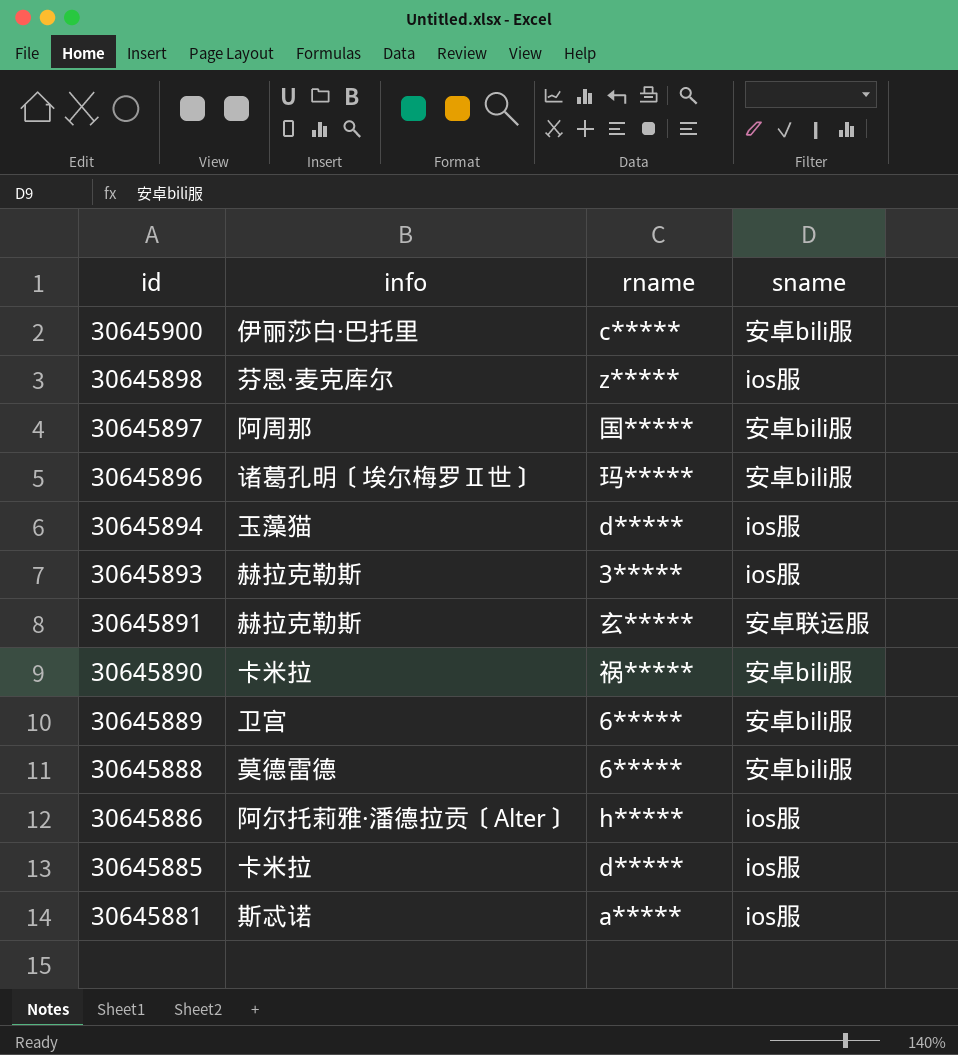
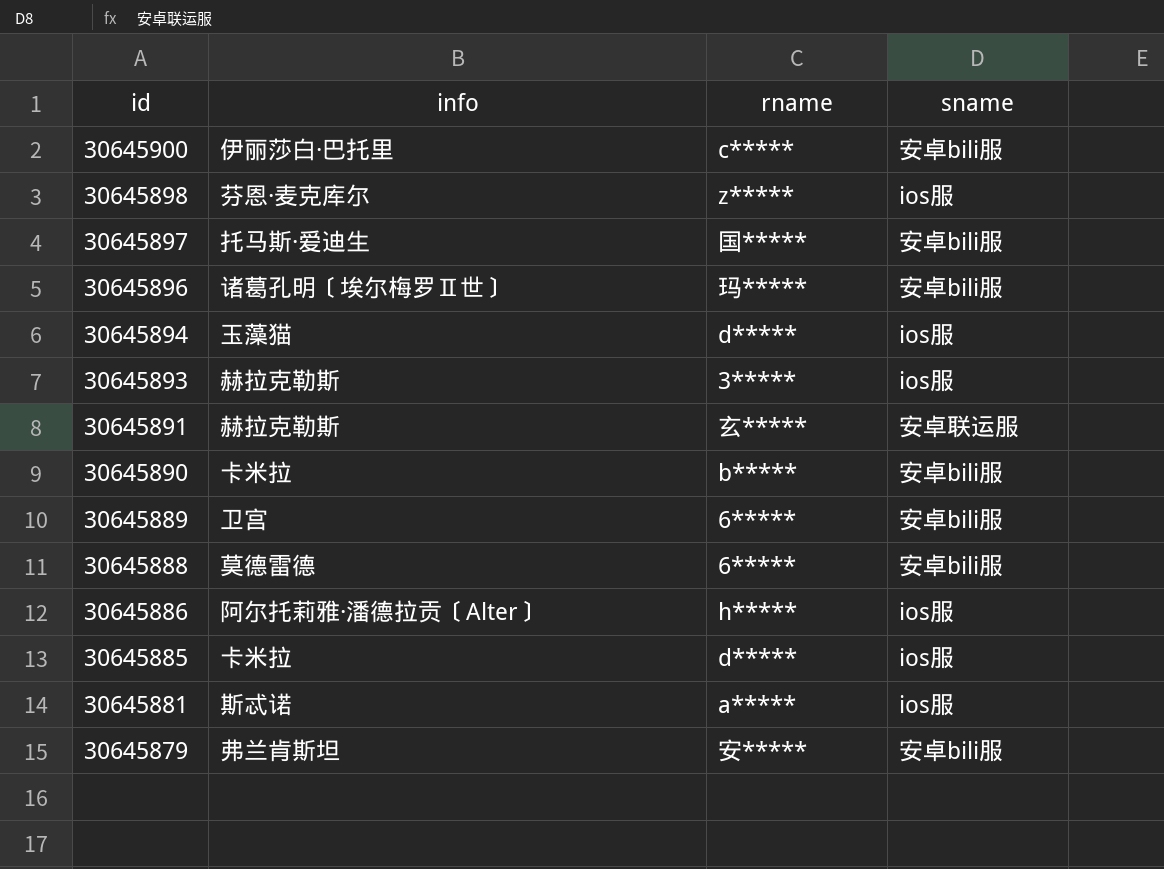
30645897 | info: 阿周那 -> 托马斯·爱迪生
30645890 | rname: 祸***** -> b*****
row 30645879: none -> 弗兰肯斯坦 | 安***** | 安卓bili服

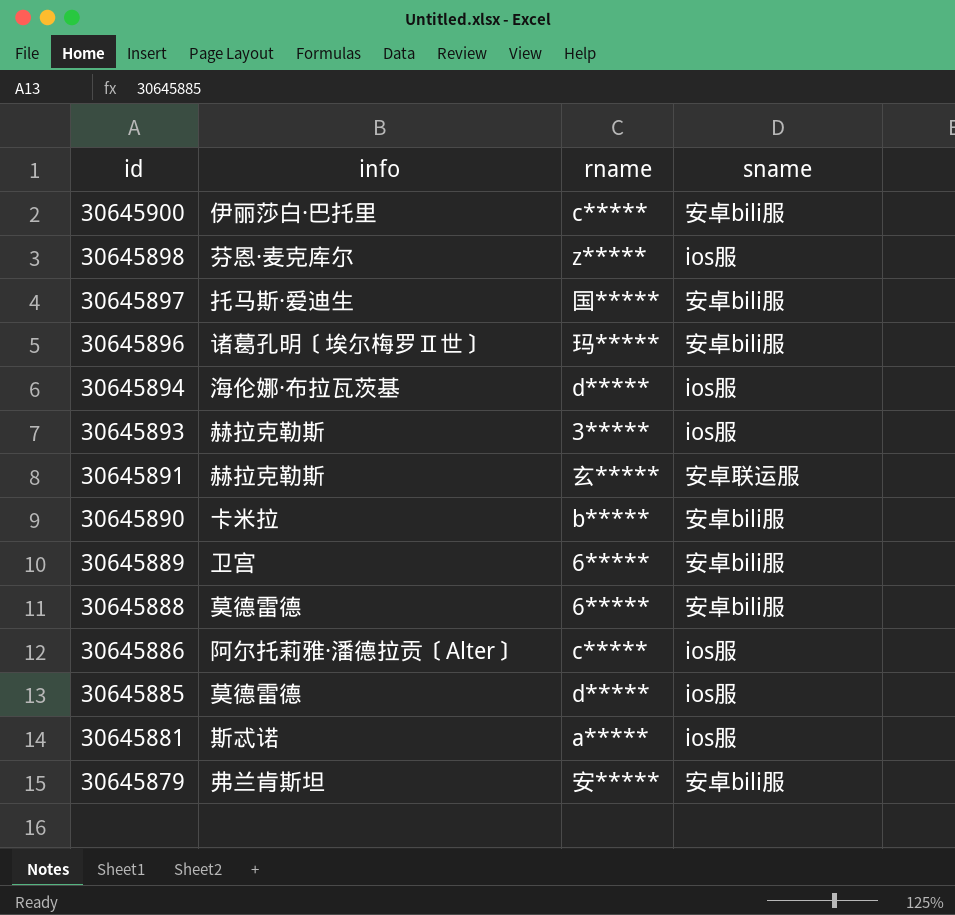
30645894 | info: 玉藻猫 -> 海伦娜·布拉瓦茨基
30645886 | rname: h***** -> c*****
30645885 | info: 卡米拉 -> 莫德雷德

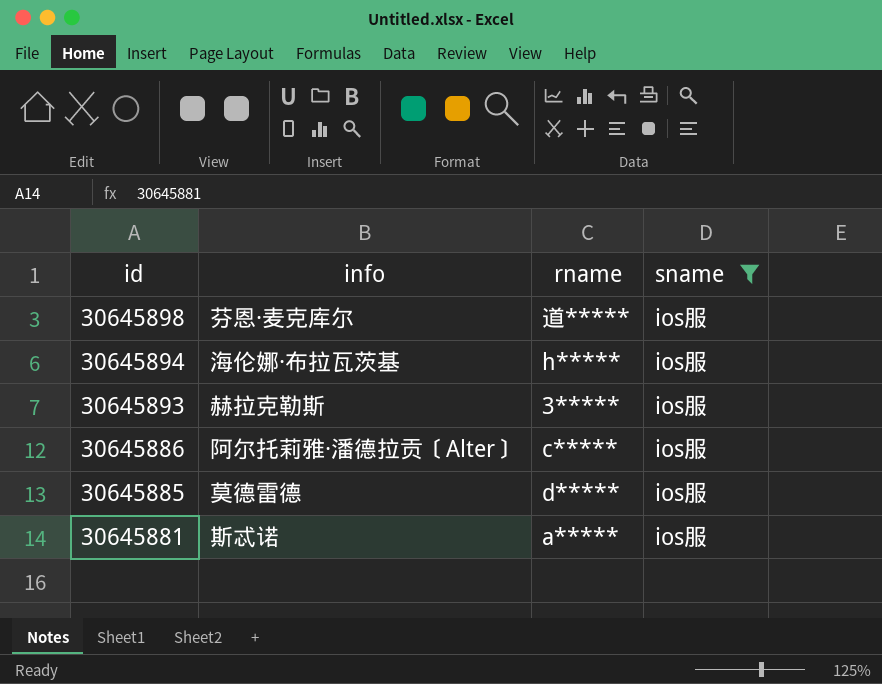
filter: none -> sname = ios服
30645898 | rname: z***** -> 道*****
30645894 | rname: d***** -> h*****

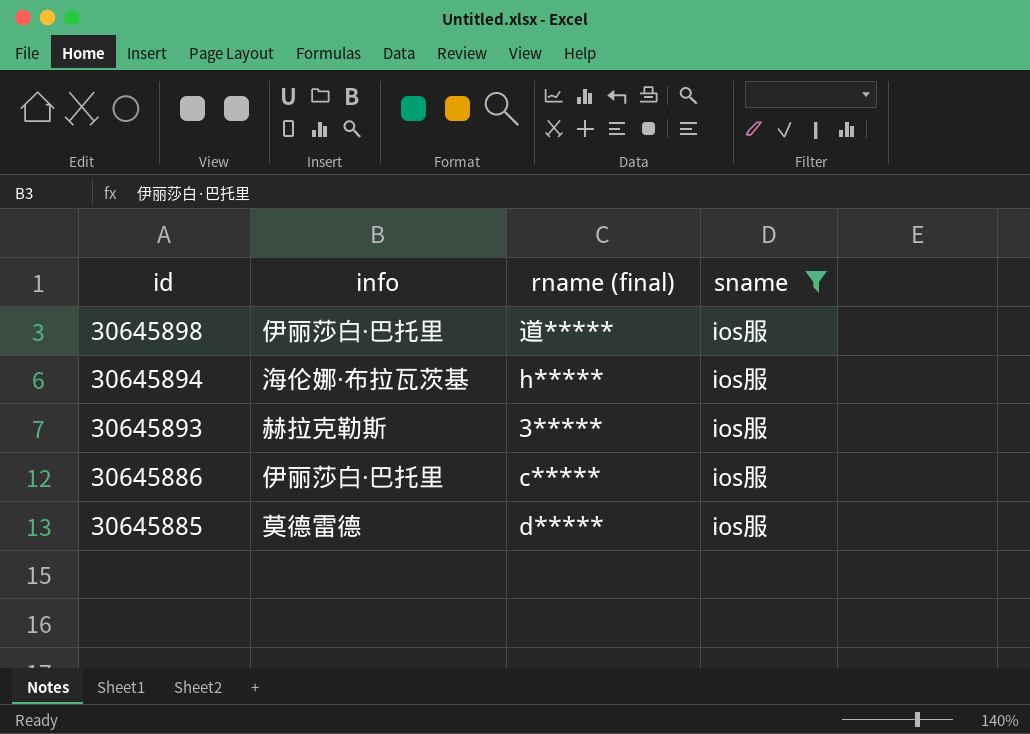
column name: rname -> rname (final)
row 30645881: 斯忒诺 | a***** | ios服 -> none
30645898 | info: 芬恩·麦克库尔 -> 伊丽莎白·巴托里
30645886 | info: 阿尔托莉雅·潘德拉贡〔Alter〕 -> 伊丽莎白·巴托里

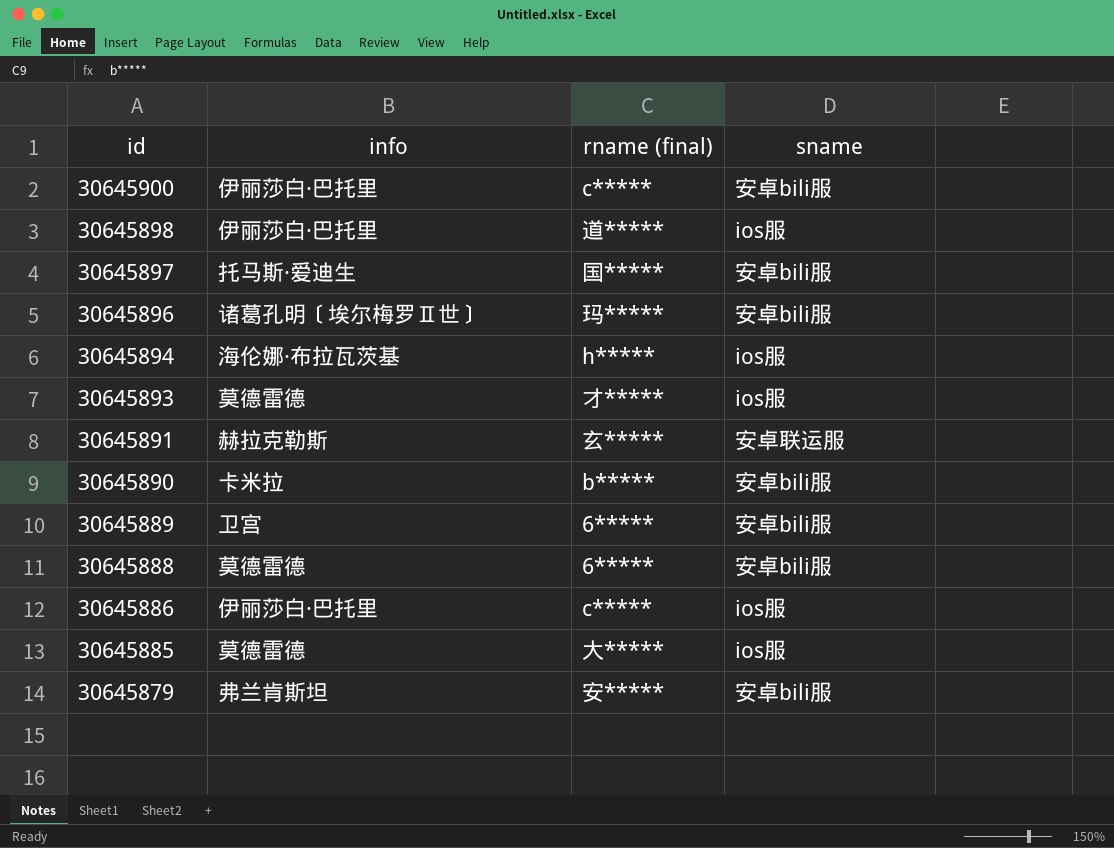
filter: sname = ios服 -> none
30645893 | info: 赫拉克勒斯 -> 莫德雷德
30645893 | rname (final): 3***** -> 才*****
30645885 | rname (final): d***** -> 大*****

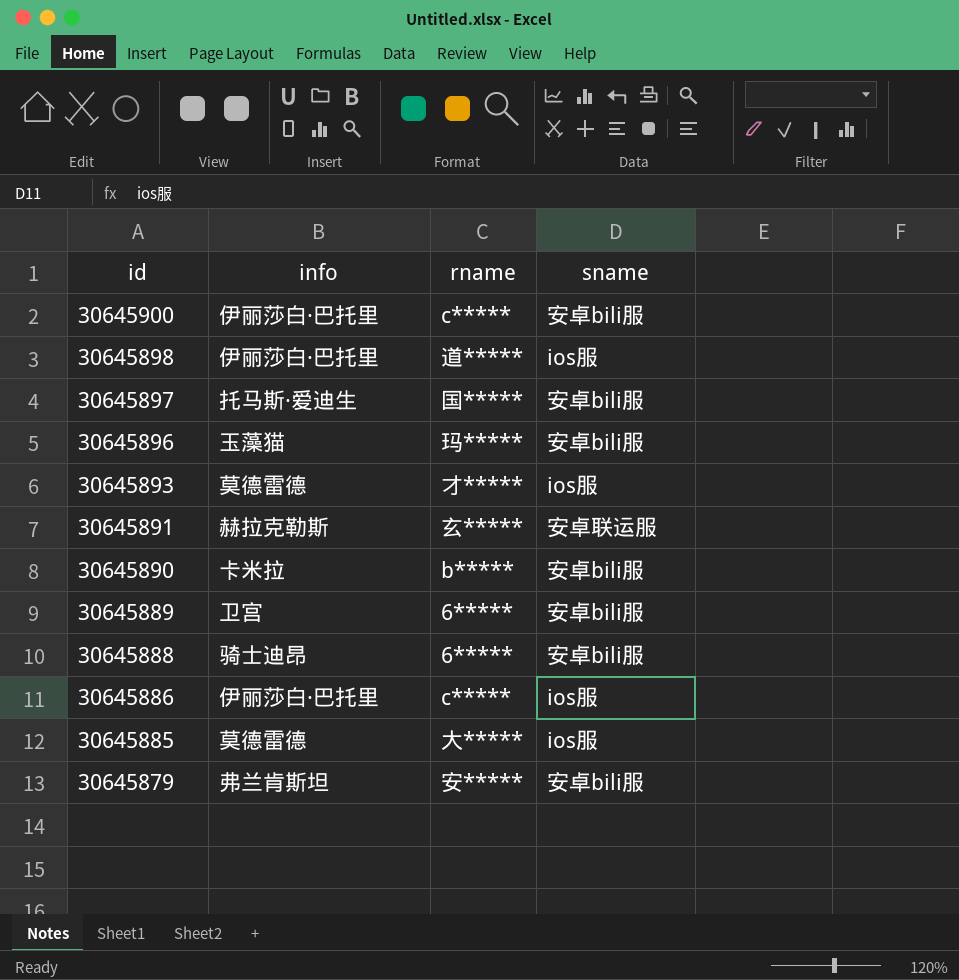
column name: rname (final) -> rname
row 30645894: 海伦娜·布拉瓦茨基 | h***** | ios服 -> none
30645896 | info: 诸葛孔明〔埃尔梅罗Ⅱ世〕 -> 玉藻猫
30645888 | info: 莫德雷德 -> 骑士迪昂

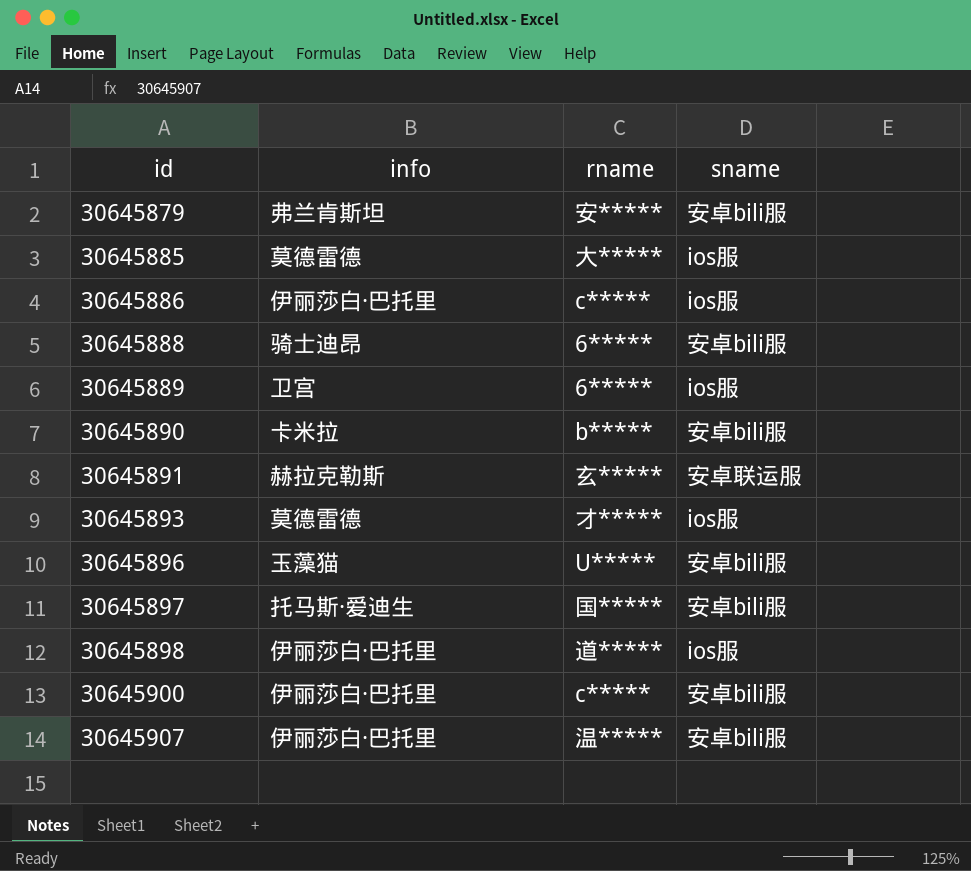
row order: id descending -> id ascending
30645889 | sname: 安卓bili服 -> ios服
30645896 | rname: 玛***** -> U*****
row 30645907: none -> 伊丽莎白·巴托里 | 温***** | 安卓bili服

